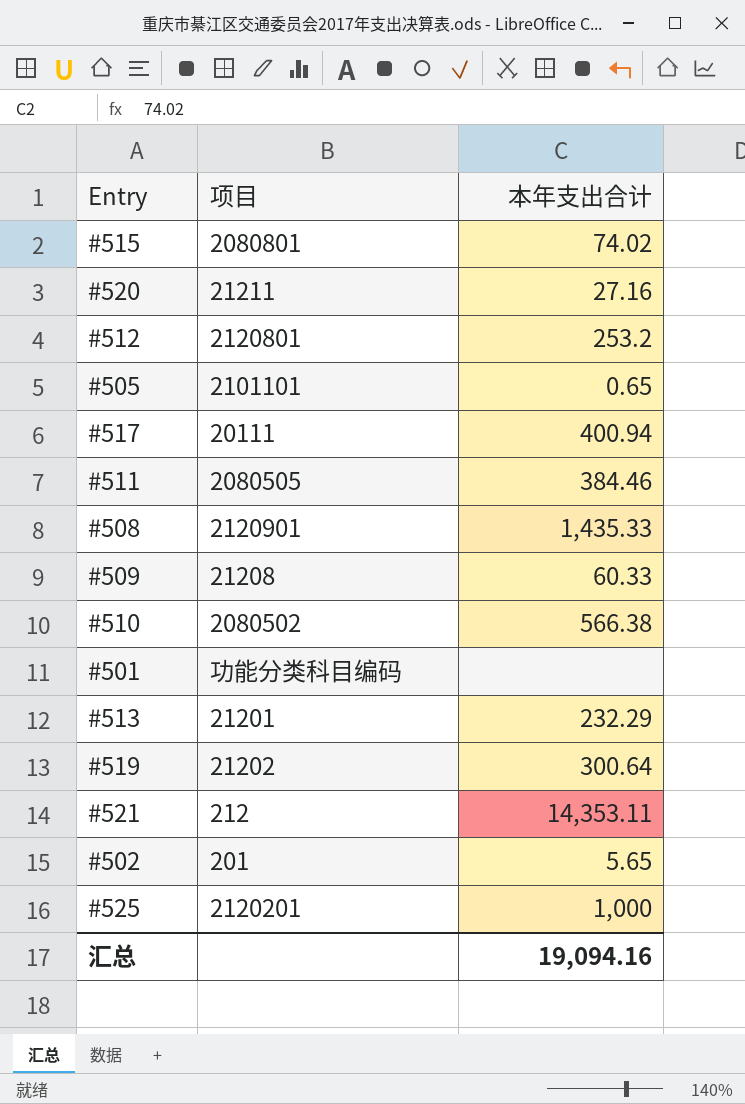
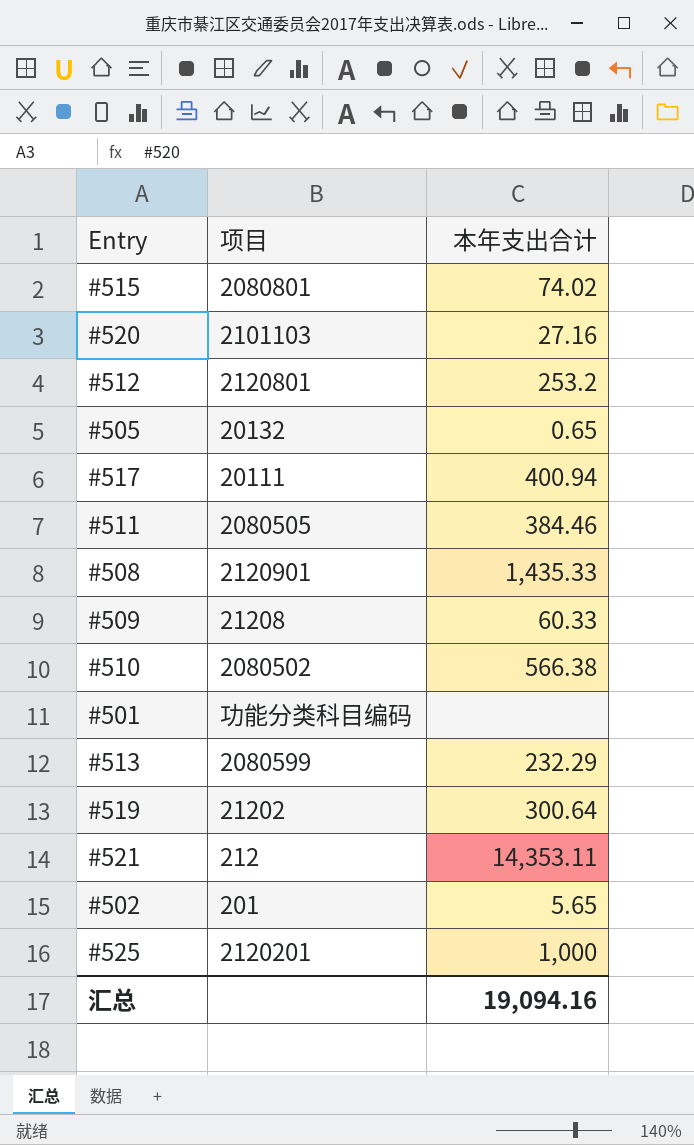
#520 | 项目: 21211 -> 2101103
#505 | 项目: 2101101 -> 20132
#513 | 项目: 21201 -> 2080599

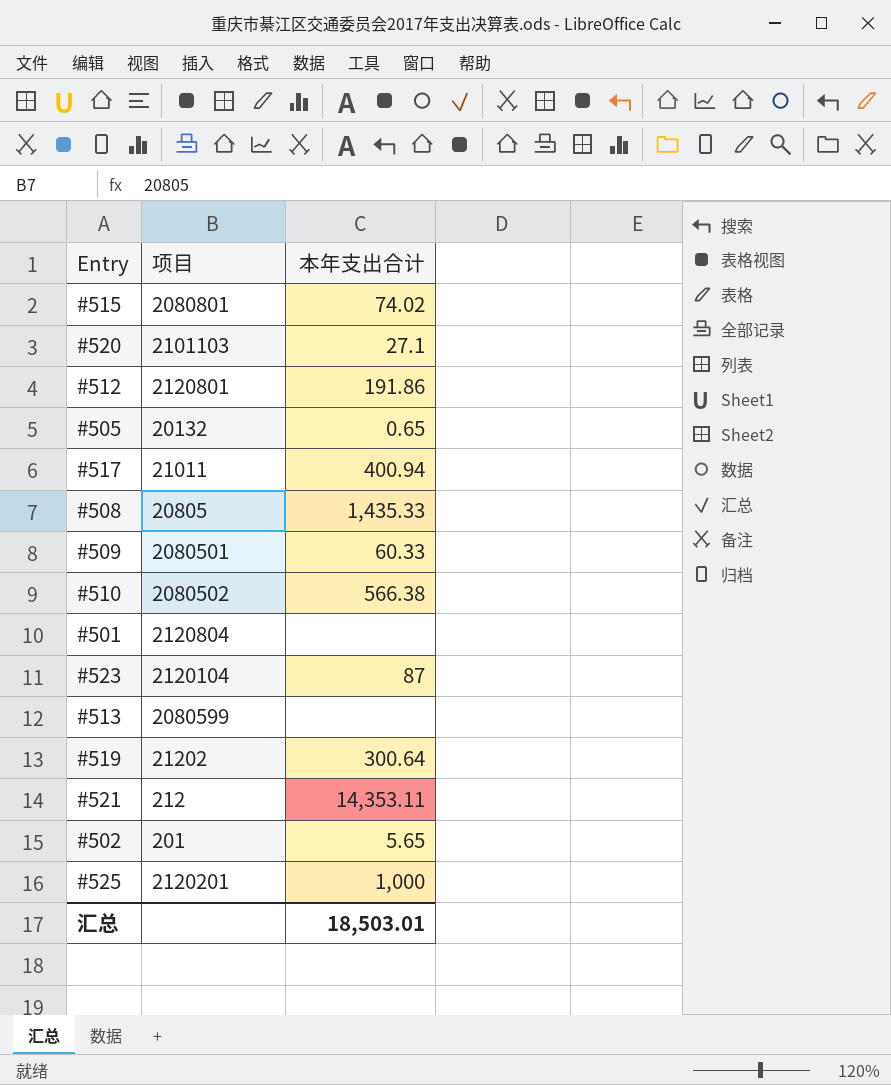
row #511: 2080505 | 384.46 -> none
#520 | 本年支出合计: 27.16 -> 27.1
#512 | 本年支出合计: 253.2 -> 191.86
#517 | 项目: 20111 -> 21011
#508 | 项目: 2120901 -> 20805
#509 | 项目: 21208 -> 2080501
#501 | 项目: 功能分类科目编码 -> 2120804
row #523: none -> 2120104 | 87
#513 | 本年支出合计: 232.29 -> none
汇总 | 本年支出合计: 19,094.16 -> 18,503.01

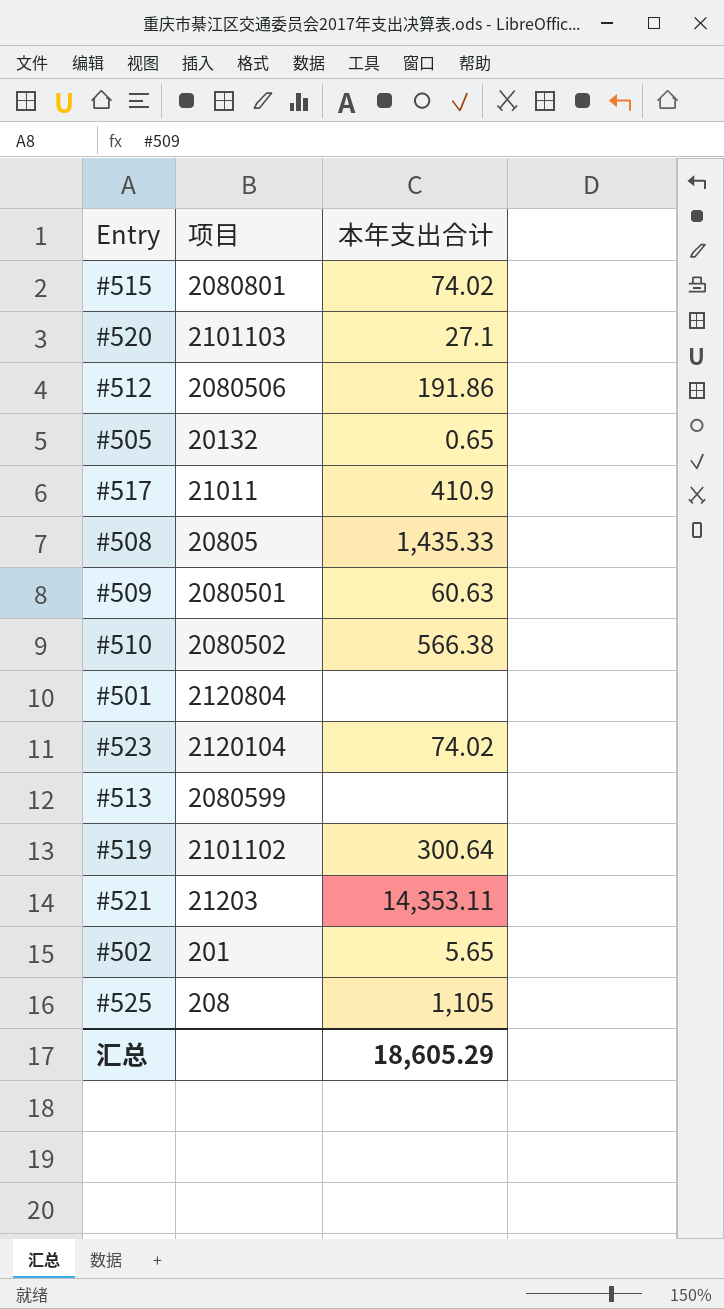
#512 | 项目: 2120801 -> 2080506
#517 | 本年支出合计: 400.94 -> 410.9
#509 | 本年支出合计: 60.33 -> 60.63
#523 | 本年支出合计: 87 -> 74.02
#519 | 项目: 21202 -> 2101102
#521 | 项目: 212 -> 21203
#525 | 项目: 2120201 -> 208
#525 | 本年支出合计: 1,000 -> 1,105
汇总 | 本年支出合计: 18,503.01 -> 18,605.29

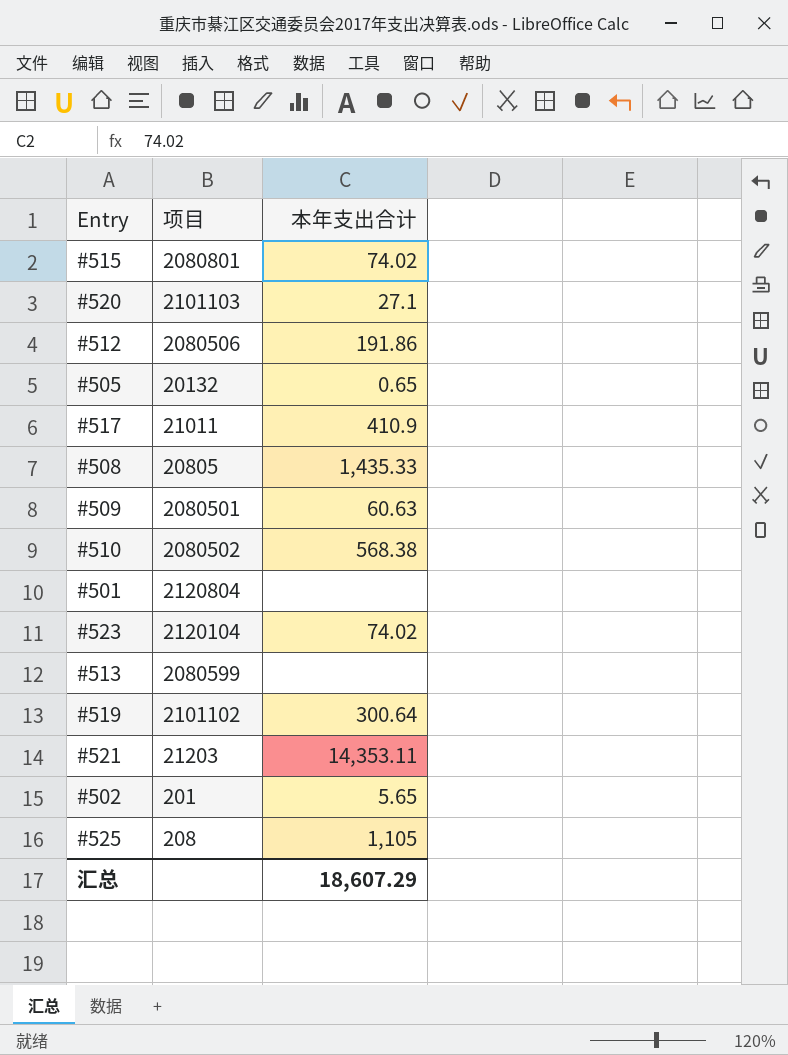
#510 | 本年支出合计: 566.38 -> 568.38
汇总 | 本年支出合计: 18,605.29 -> 18,607.29

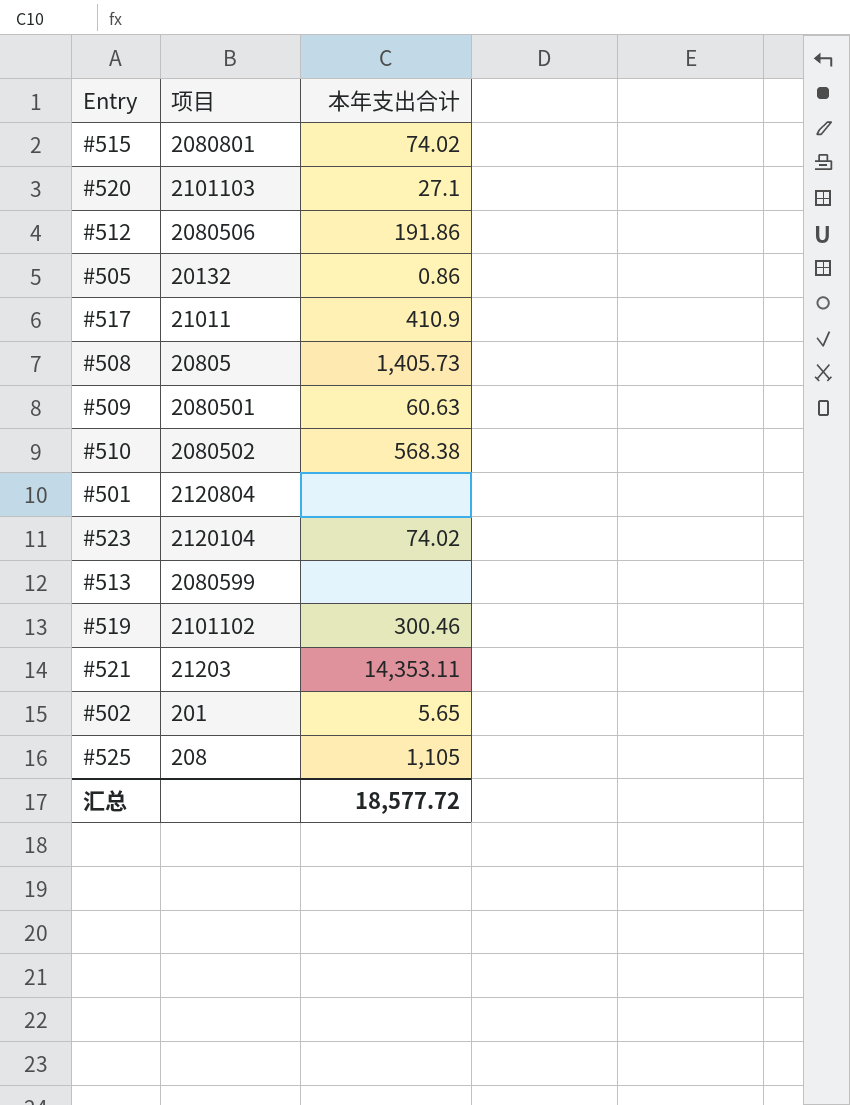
#505 | 本年支出合计: 0.65 -> 0.86
#508 | 本年支出合计: 1,435.33 -> 1,405.73
#519 | 本年支出合计: 300.64 -> 300.46
汇总 | 本年支出合计: 18,607.29 -> 18,577.72

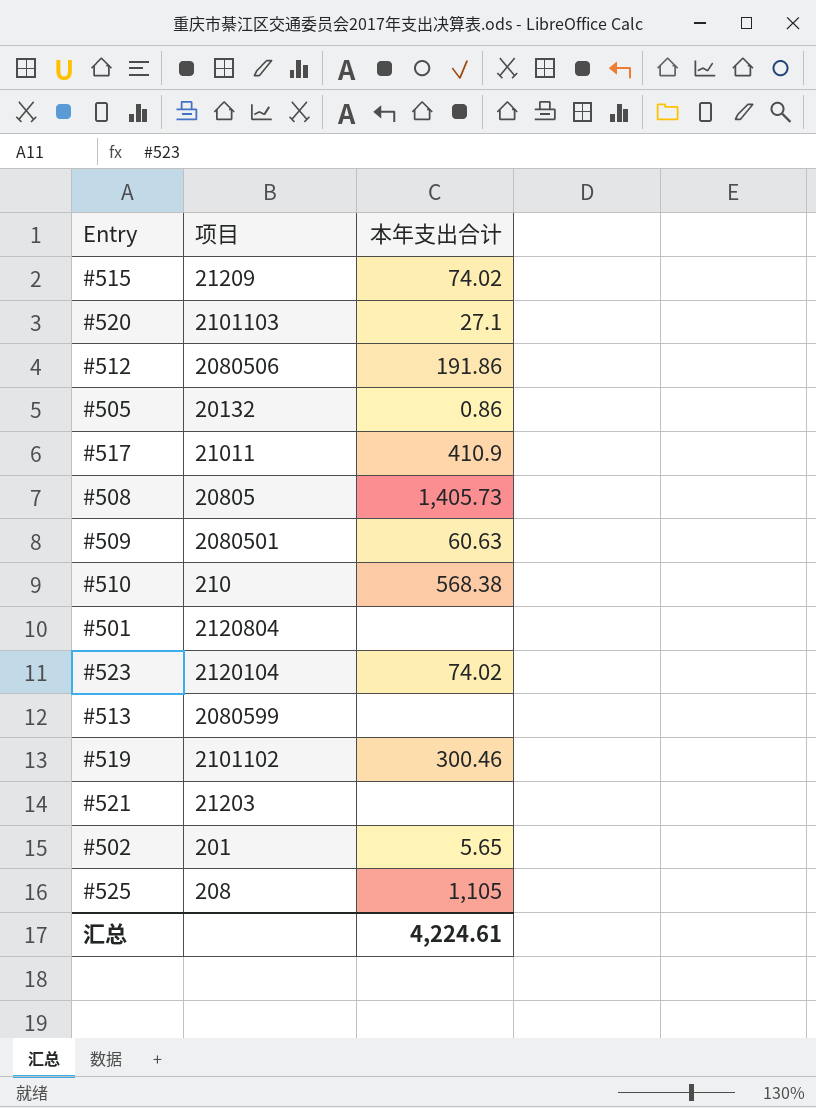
#515 | 项目: 2080801 -> 21209
#510 | 项目: 2080502 -> 210
#521 | 本年支出合计: 14,353.11 -> none
汇总 | 本年支出合计: 18,577.72 -> 4,224.61

